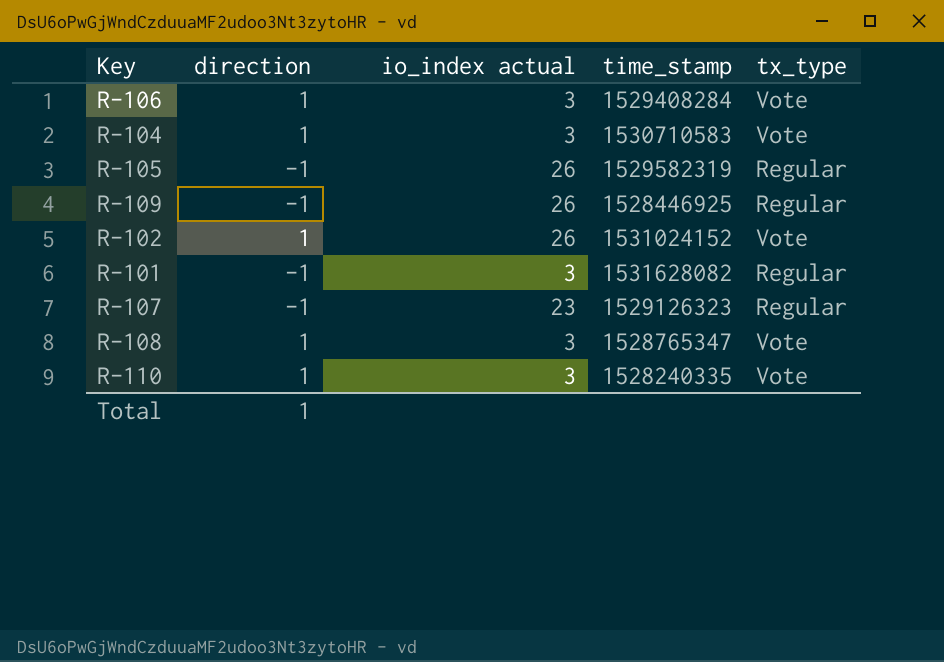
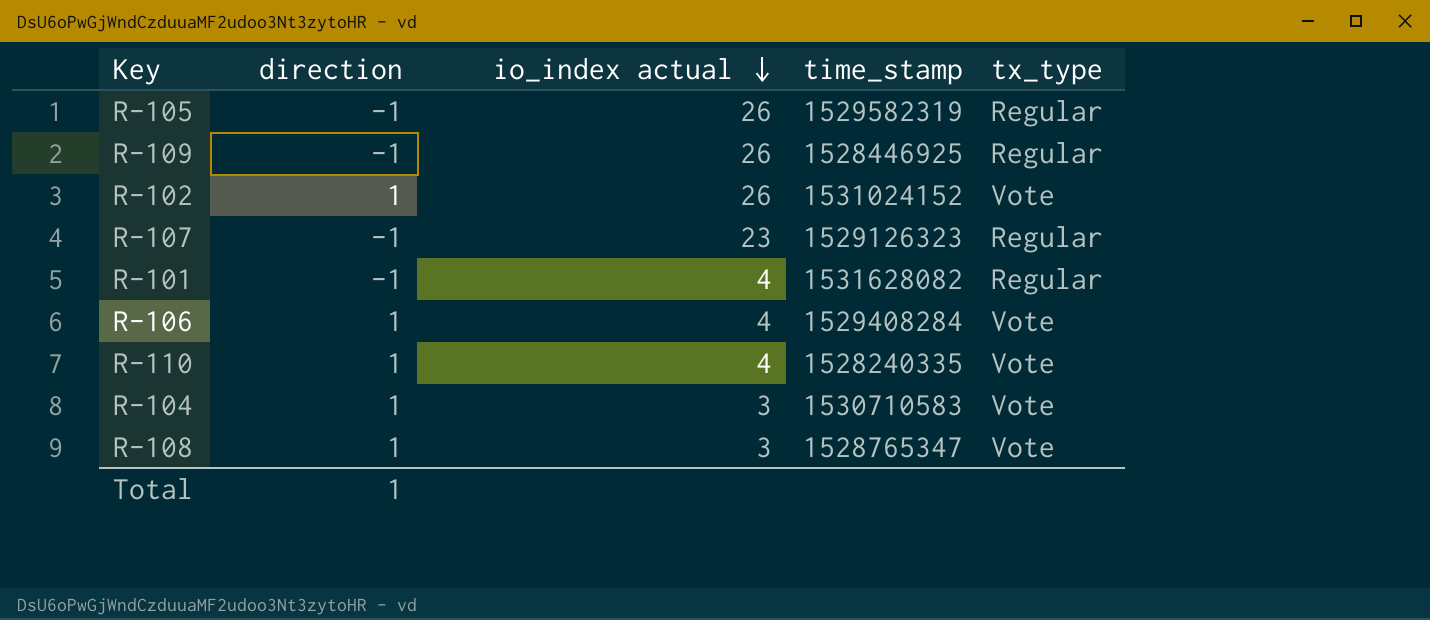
row order: none -> io_index actual descending
R-101 | io_index actual: 3 -> 4
R-106 | io_index actual: 3 -> 4
R-110 | io_index actual: 3 -> 4

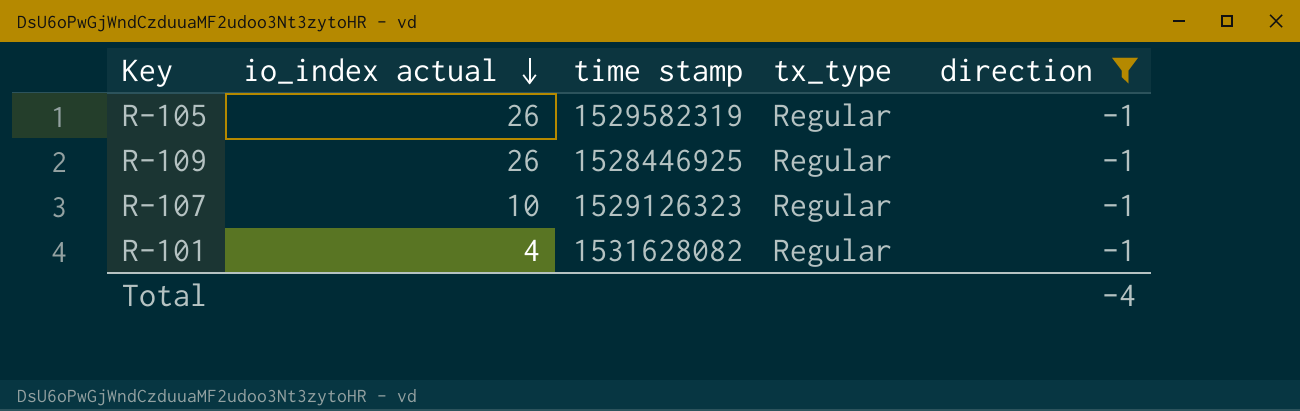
filter: none -> direction = -1
column name: time_stamp -> time stamp
column direction | position: 2 -> 5
R-107 | io_index actual: 23 -> 10
Total | direction: 1 -> -4

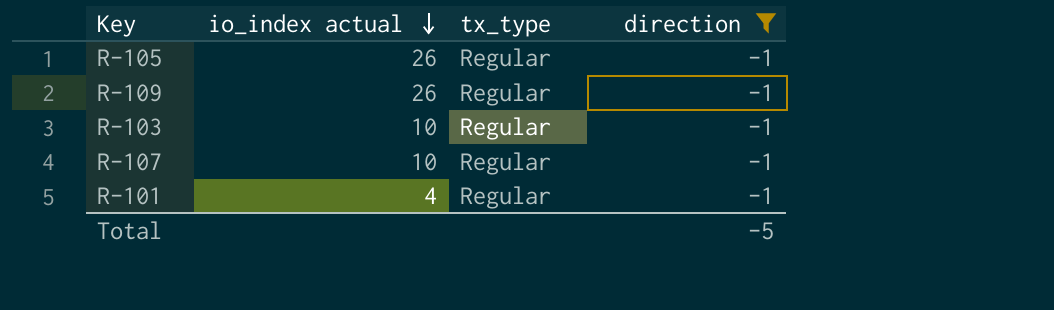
column time stamp | position: 3 -> none
row R-103: none -> 10 | Regular | -1
Total | direction: -4 -> -5

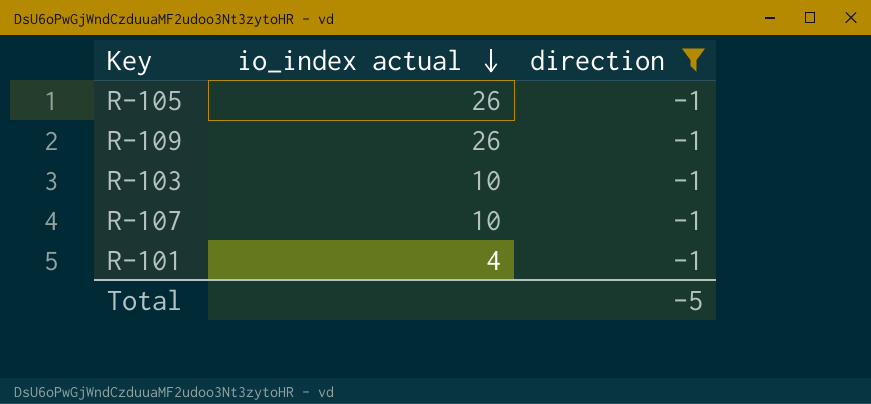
column tx_type | position: 3 -> none

